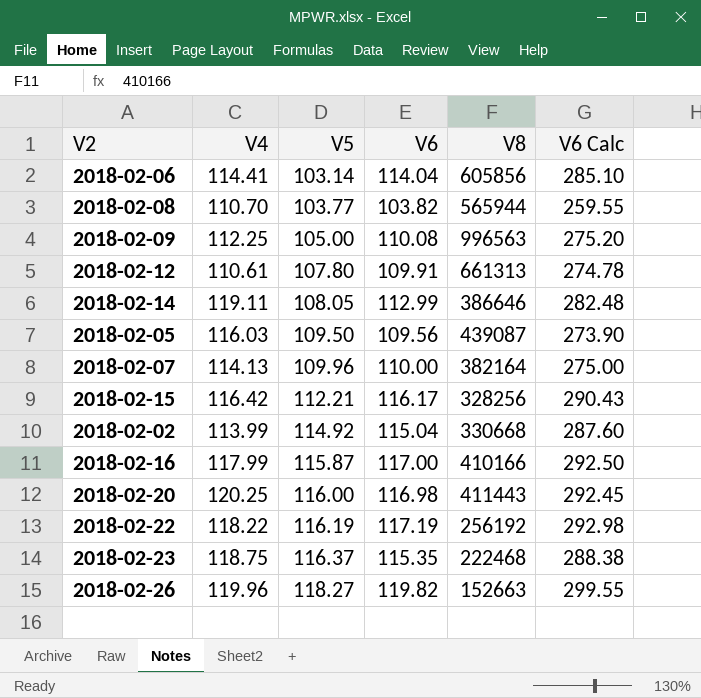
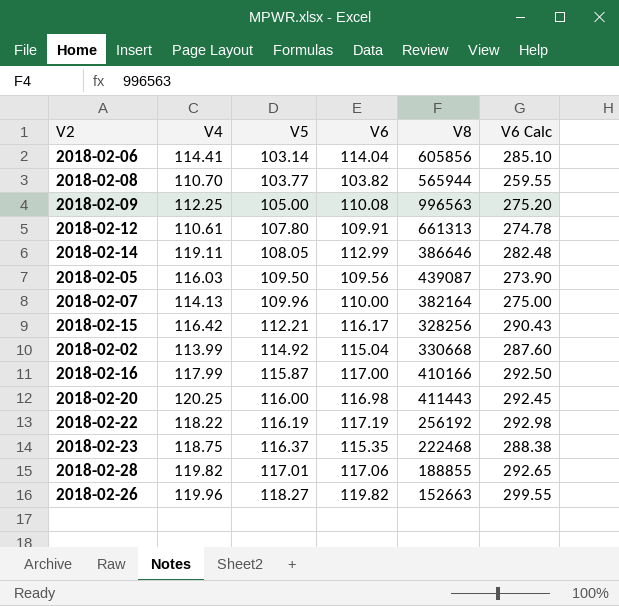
row 2018-02-28: none -> 119.82 | 117.01 | 117.06 | 188855 | 292.65

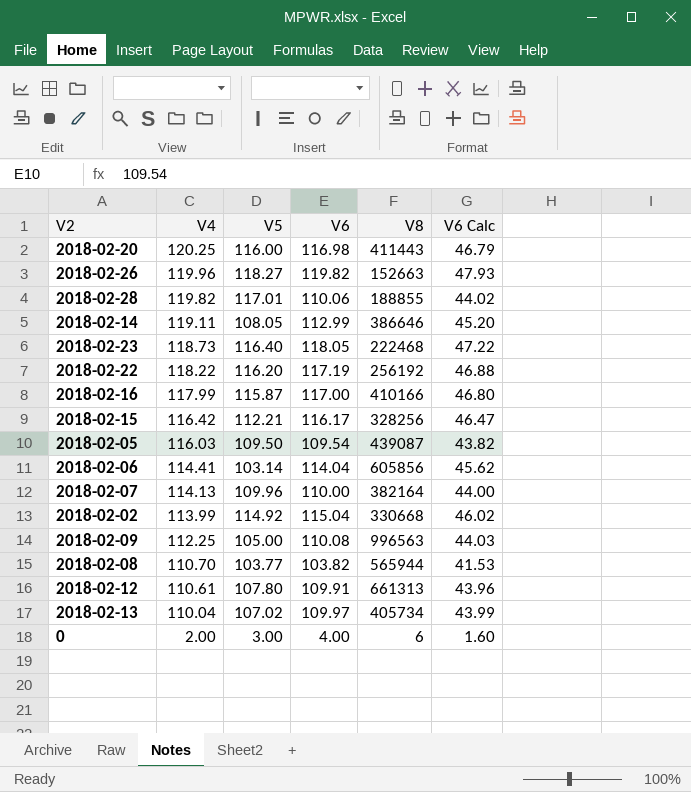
row order: V5 ascending -> V4 descending
column V6 Calc | formula: [V6] * 2.5 -> [V6] * 0.4
2018-02-28 | V6: 117.06 -> 110.06
2018-02-23 | V4: 118.75 -> 118.73
2018-02-23 | V5: 116.37 -> 116.40
2018-02-23 | V6: 115.35 -> 118.05
2018-02-22 | V5: 116.19 -> 116.20
2018-02-05 | V6: 109.56 -> 109.54
row 2018-02-13: none -> 110.04 | 107.02 | 109.97 | 405734 | 43.99
row 0: none -> 2.00 | 3.00 | 4.00 | 6 | 1.60

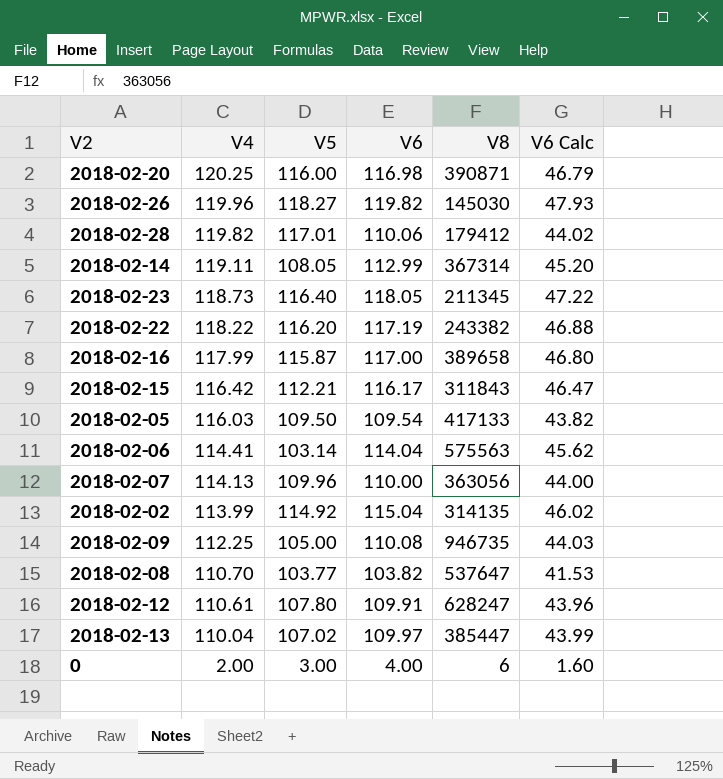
2018-02-20 | V8: 411443 -> 390871
2018-02-26 | V8: 152663 -> 145030
2018-02-28 | V8: 188855 -> 179412
2018-02-14 | V8: 386646 -> 367314
2018-02-23 | V8: 222468 -> 211345
2018-02-22 | V8: 256192 -> 243382
2018-02-16 | V8: 410166 -> 389658
2018-02-15 | V8: 328256 -> 311843
2018-02-05 | V8: 439087 -> 417133
2018-02-06 | V8: 605856 -> 575563
2018-02-07 | V8: 382164 -> 363056
2018-02-02 | V8: 330668 -> 314135
2018-02-09 | V8: 996563 -> 946735
2018-02-08 | V8: 565944 -> 537647
2018-02-12 | V8: 661313 -> 628247
2018-02-13 | V8: 405734 -> 385447

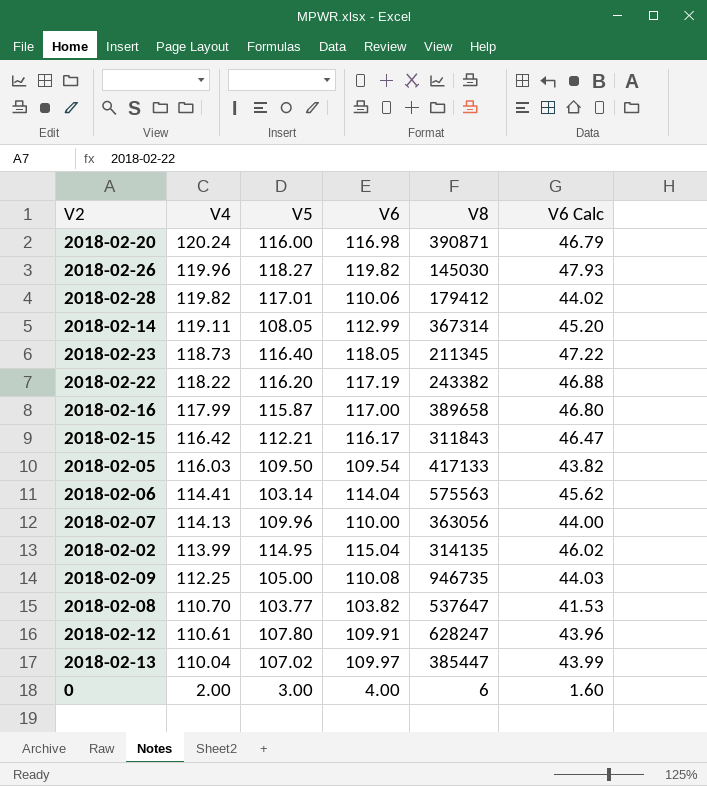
2018-02-20 | V4: 120.25 -> 120.24
2018-02-02 | V5: 114.92 -> 114.95

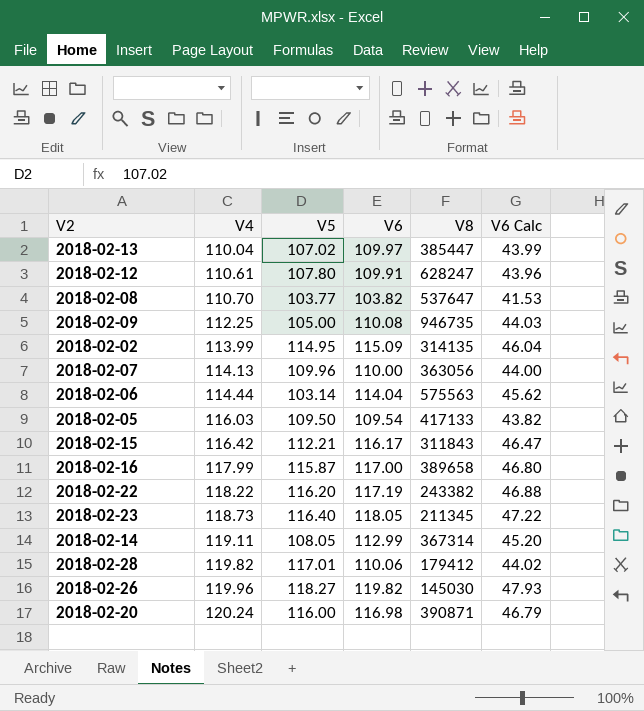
row order: V4 descending -> V4 ascending
row 0: 2.00 | 3.00 | 4.00 | 6 | 1.60 -> none
2018-02-02 | V6: 115.04 -> 115.09
2018-02-02 | V6 Calc: 46.02 -> 46.04
2018-02-06 | V4: 114.41 -> 114.44

